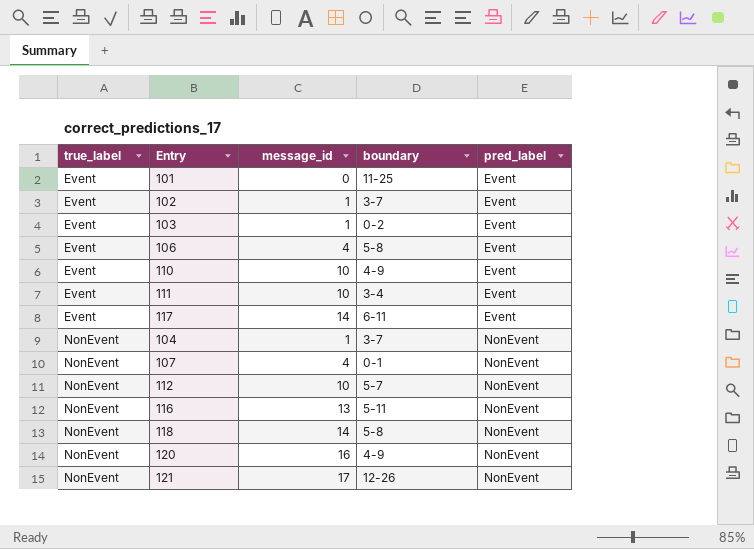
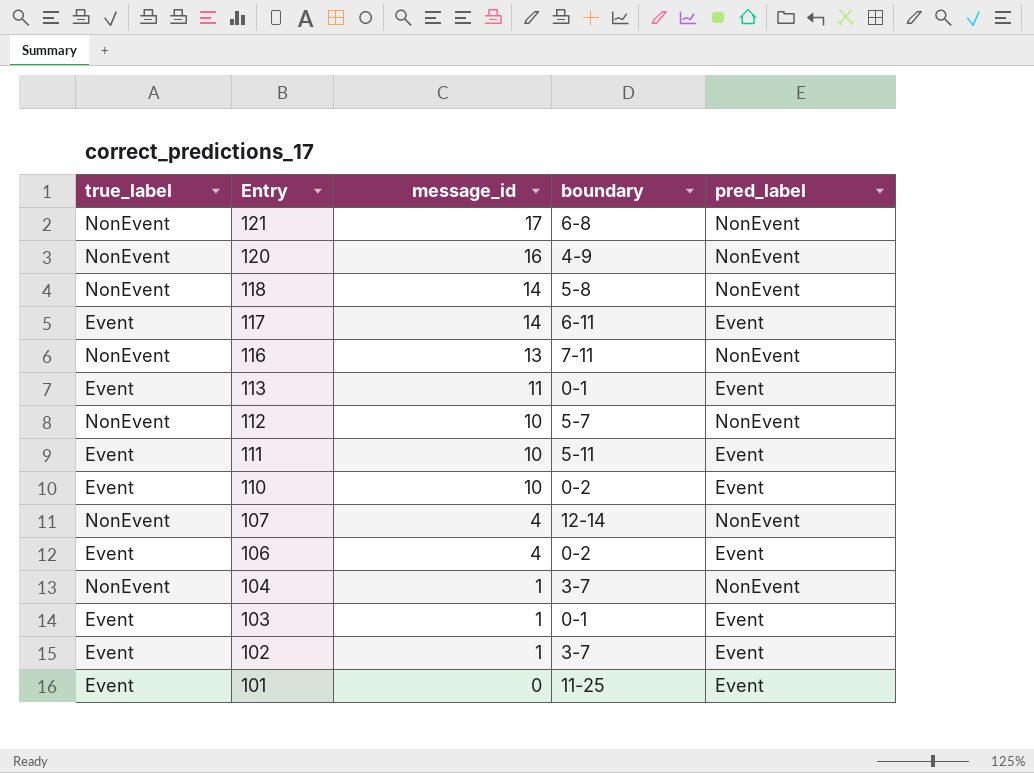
row order: true_label ascending -> Entry descending
121 | boundary: 12-26 -> 6-8
116 | boundary: 5-11 -> 7-11
row 113: none -> Event | 11 | 0-1 | Event
111 | boundary: 3-4 -> 5-11
110 | boundary: 4-9 -> 0-2
107 | boundary: 0-1 -> 12-14
106 | boundary: 5-8 -> 0-2
103 | boundary: 0-2 -> 0-1

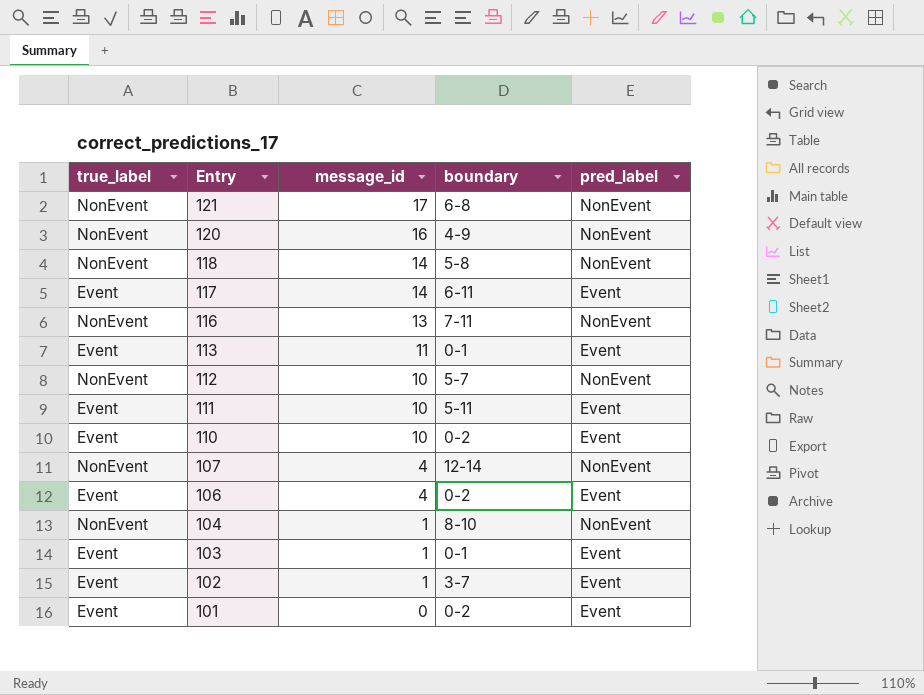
104 | boundary: 3-7 -> 8-10
101 | boundary: 11-25 -> 0-2

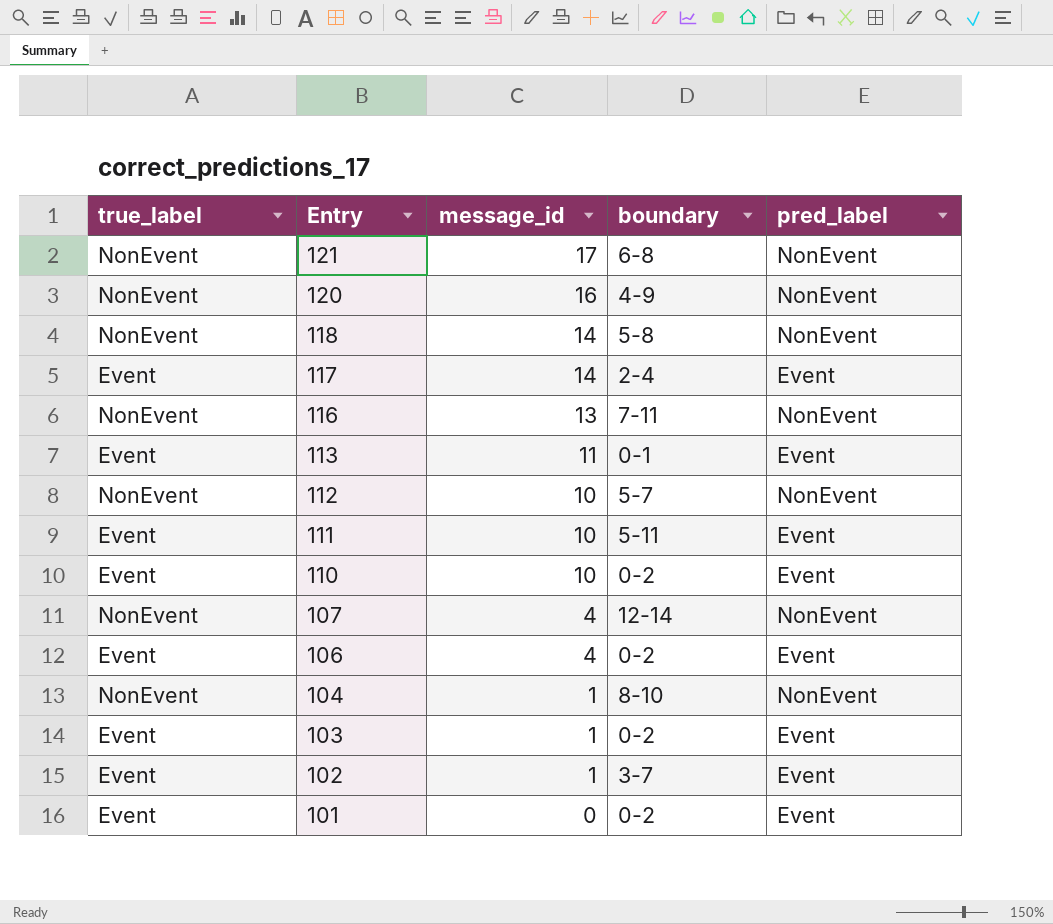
117 | boundary: 6-11 -> 2-4
103 | boundary: 0-1 -> 0-2

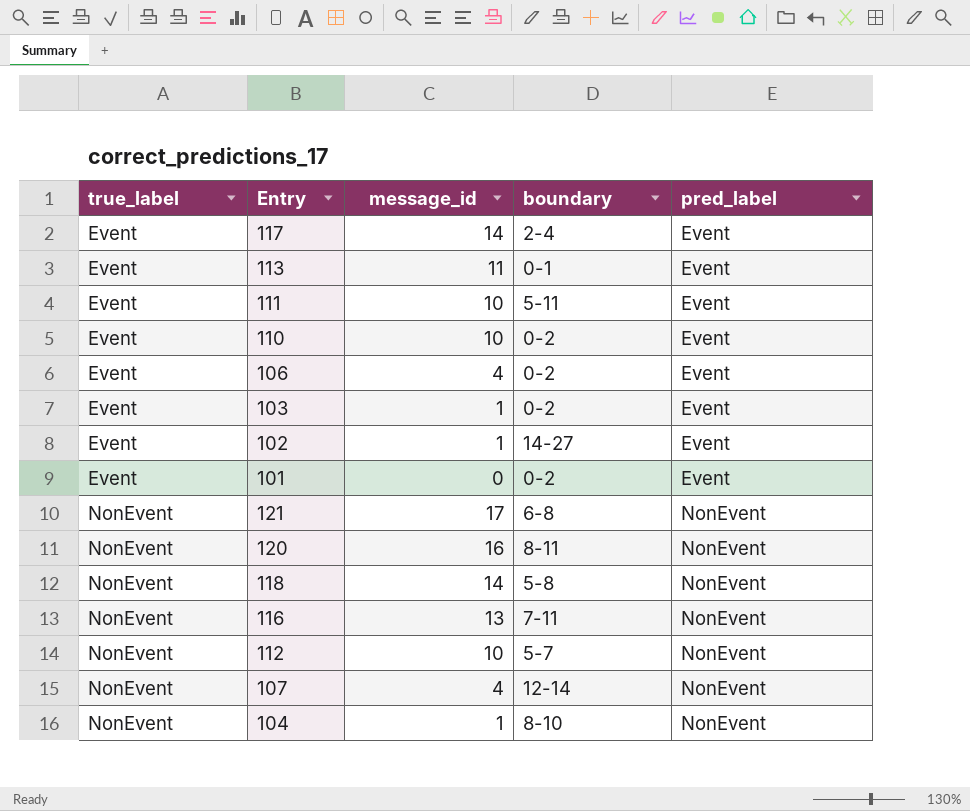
row order: Entry descending -> true_label ascending
102 | boundary: 3-7 -> 14-27
120 | boundary: 4-9 -> 8-11

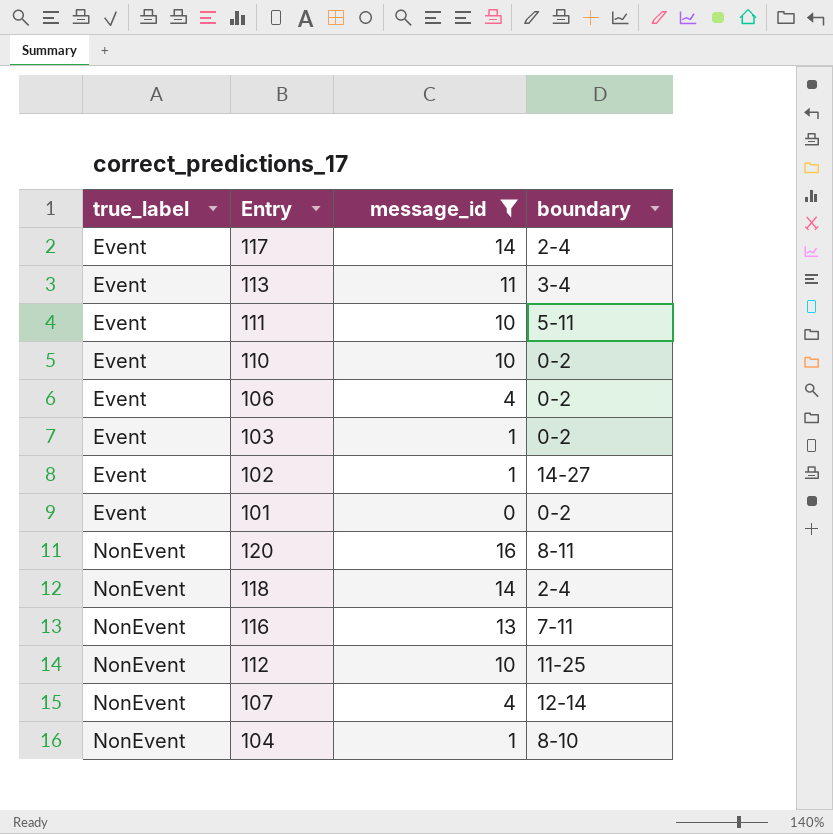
filter: none -> message_id != 17
column pred_label | position: 5 -> none
113 | boundary: 0-1 -> 3-4
118 | boundary: 5-8 -> 2-4
112 | boundary: 5-7 -> 11-25

